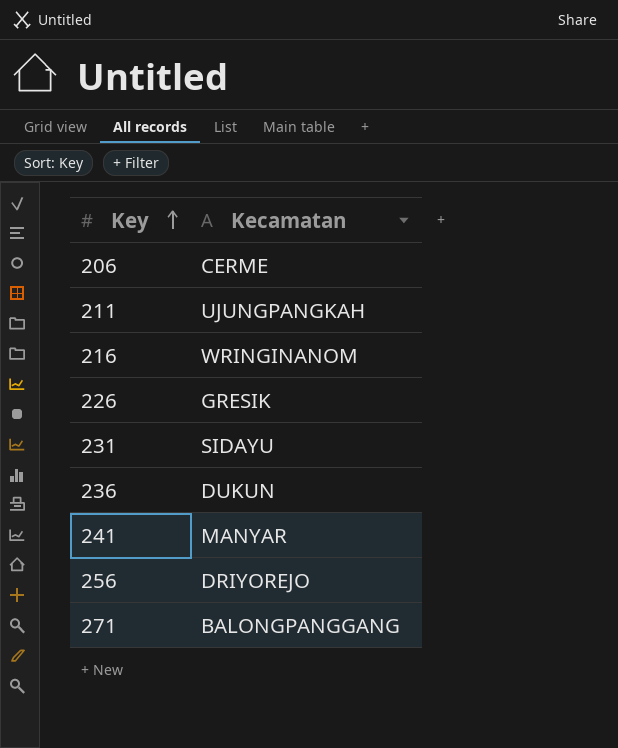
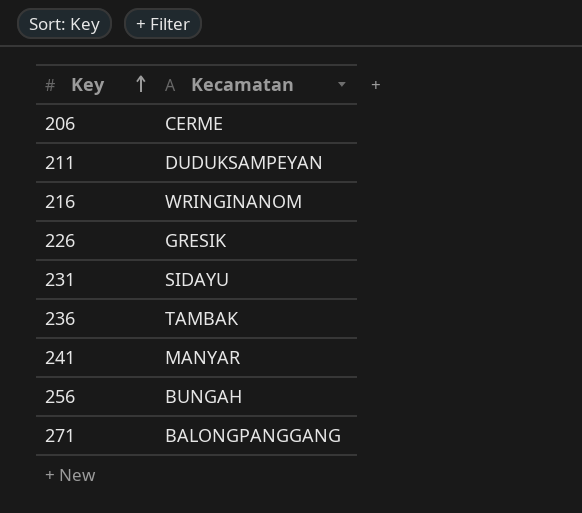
211 | Kecamatan: UJUNGPANGKAH -> DUDUKSAMPEYAN
236 | Kecamatan: DUKUN -> TAMBAK
256 | Kecamatan: DRIYOREJO -> BUNGAH

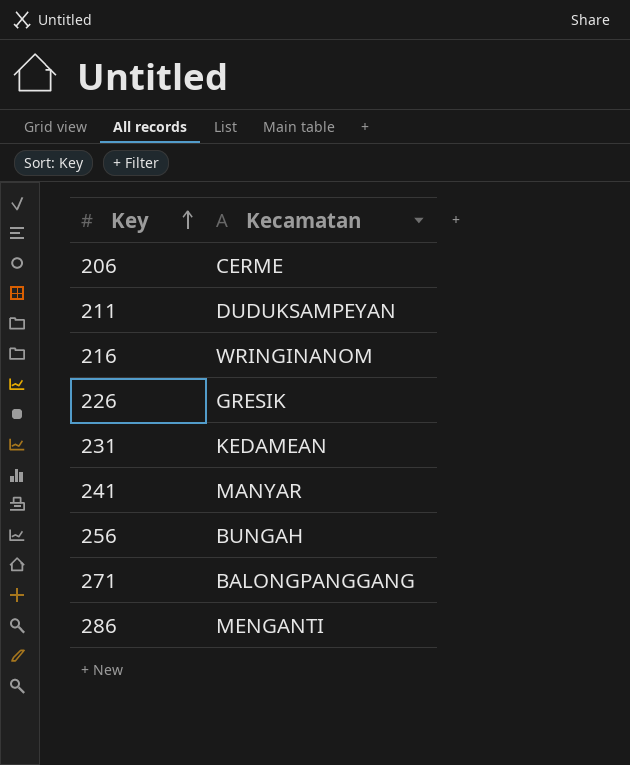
row 236: TAMBAK -> none
231 | Kecamatan: SIDAYU -> KEDAMEAN
row 286: none -> MENGANTI

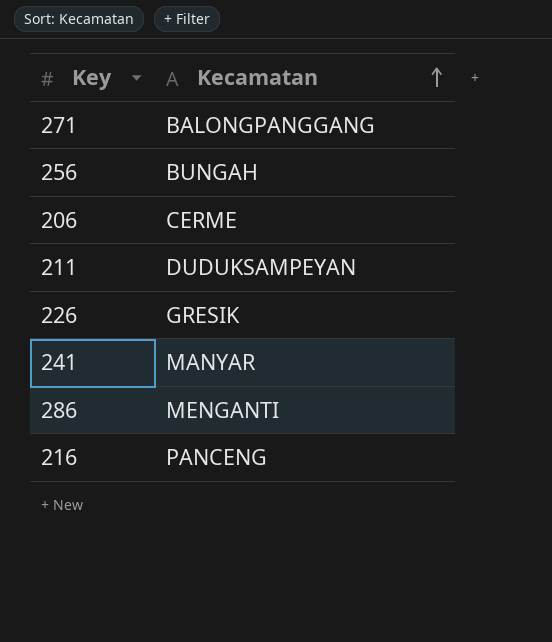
row order: Key ascending -> Kecamatan ascending
row 231: KEDAMEAN -> none
216 | Kecamatan: WRINGINANOM -> PANCENG

